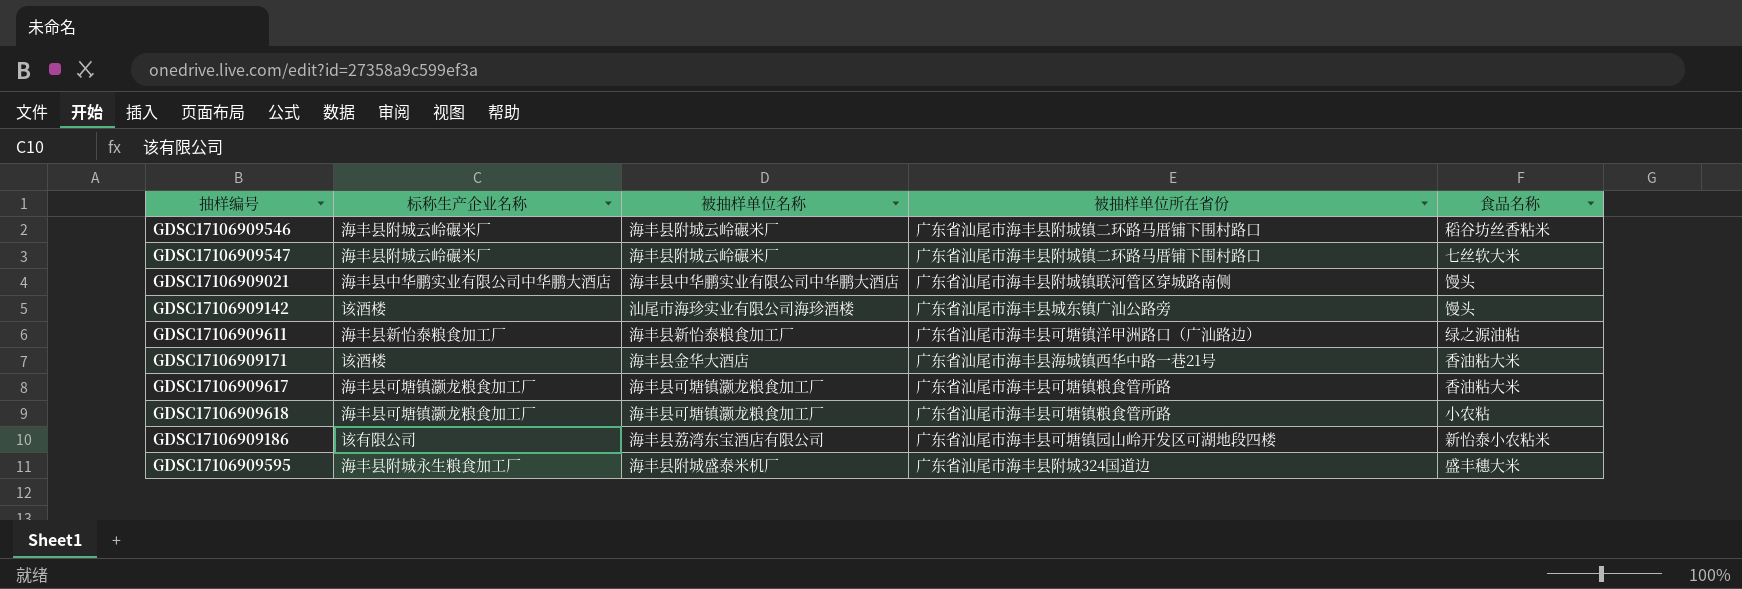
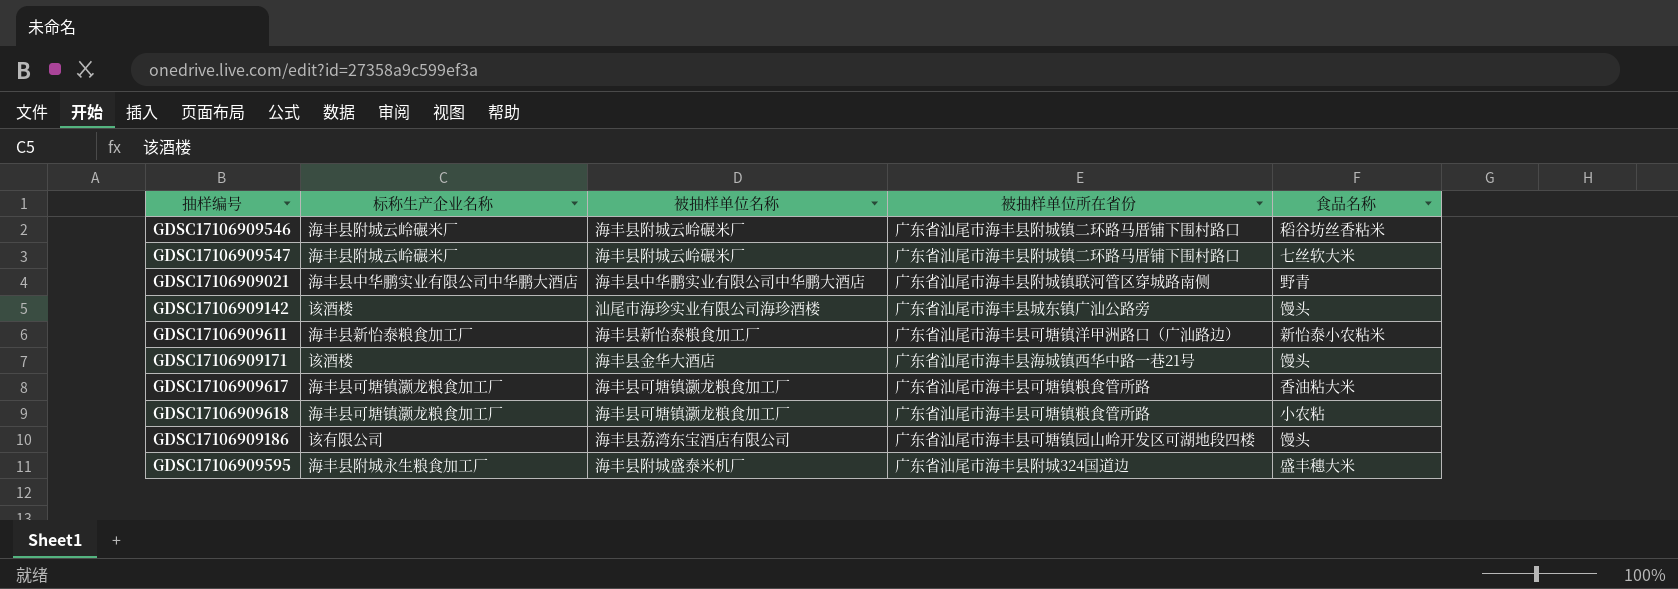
GDSC17106909021 | 食品名称: 馒头 -> 野青
GDSC17106909611 | 食品名称: 绿之源油粘 -> 新怡泰小农粘米
GDSC17106909171 | 食品名称: 香油粘大米 -> 馒头
GDSC17106909186 | 食品名称: 新怡泰小农粘米 -> 馒头

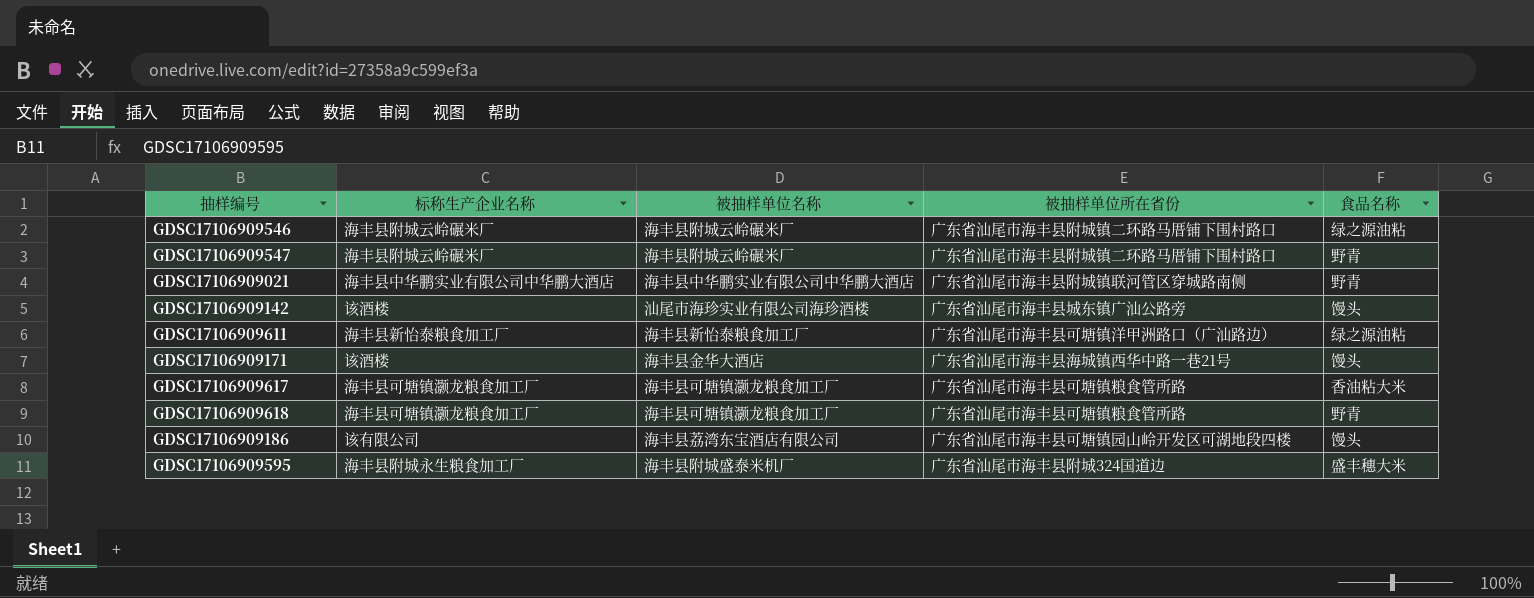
GDSC17106909546 | 食品名称: 稻谷坊丝香粘米 -> 绿之源油粘
GDSC17106909547 | 食品名称: 七丝软大米 -> 野青
GDSC17106909611 | 食品名称: 新怡泰小农粘米 -> 绿之源油粘
GDSC17106909618 | 食品名称: 小农粘 -> 野青

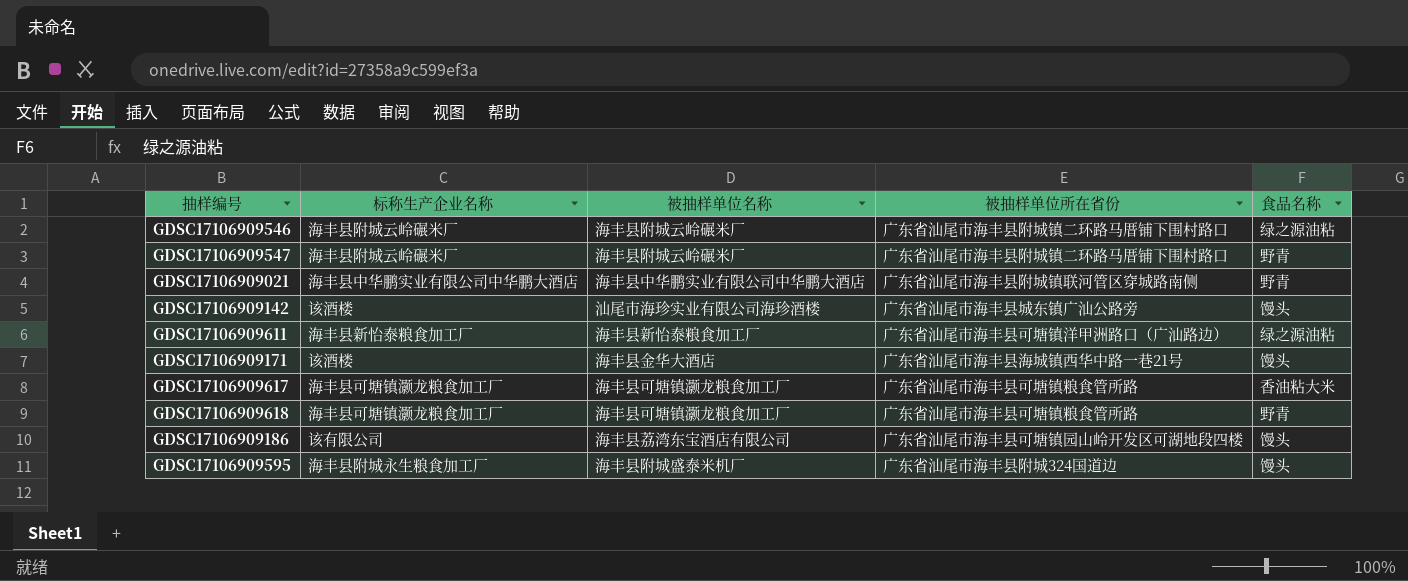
GDSC17106909595 | 食品名称: 盛丰穗大米 -> 馒头

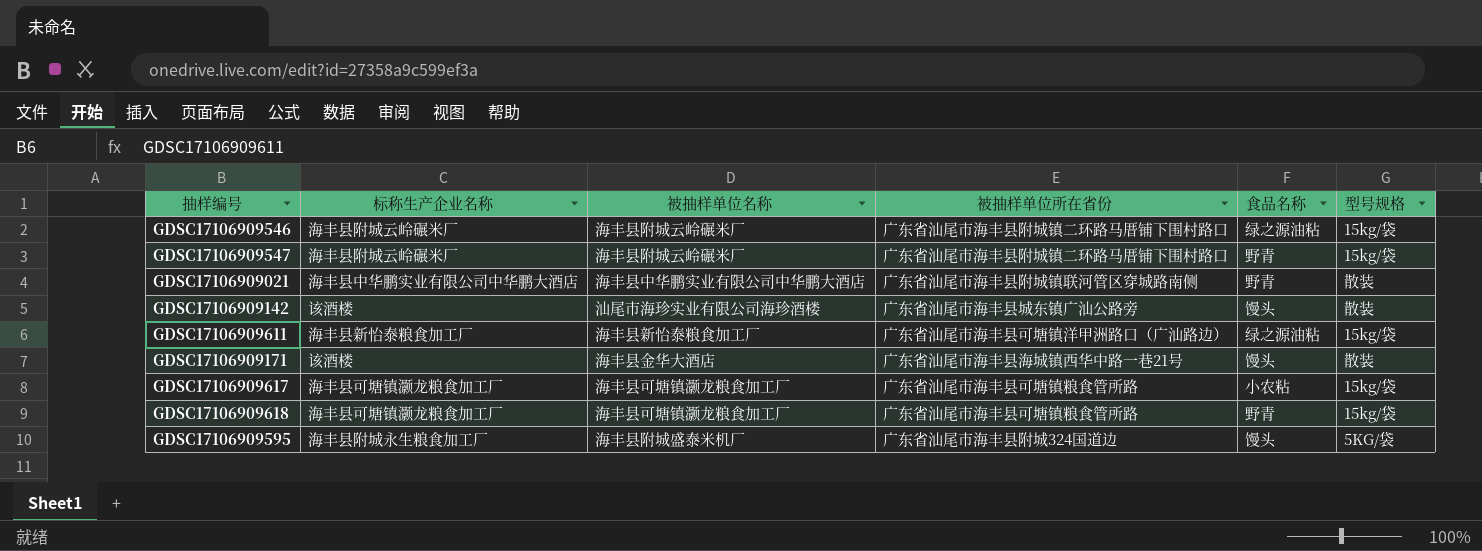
column 型号规格 | position: none -> 6
row GDSC17106909186: 该有限公司 | 海丰县荔湾东宝酒店有限公司 | 广东省汕尾市海丰县可塘镇园山岭开发区可湖地段四楼 | 馒头 -> none
GDSC17106909617 | 食品名称: 香油粘大米 -> 小农粘

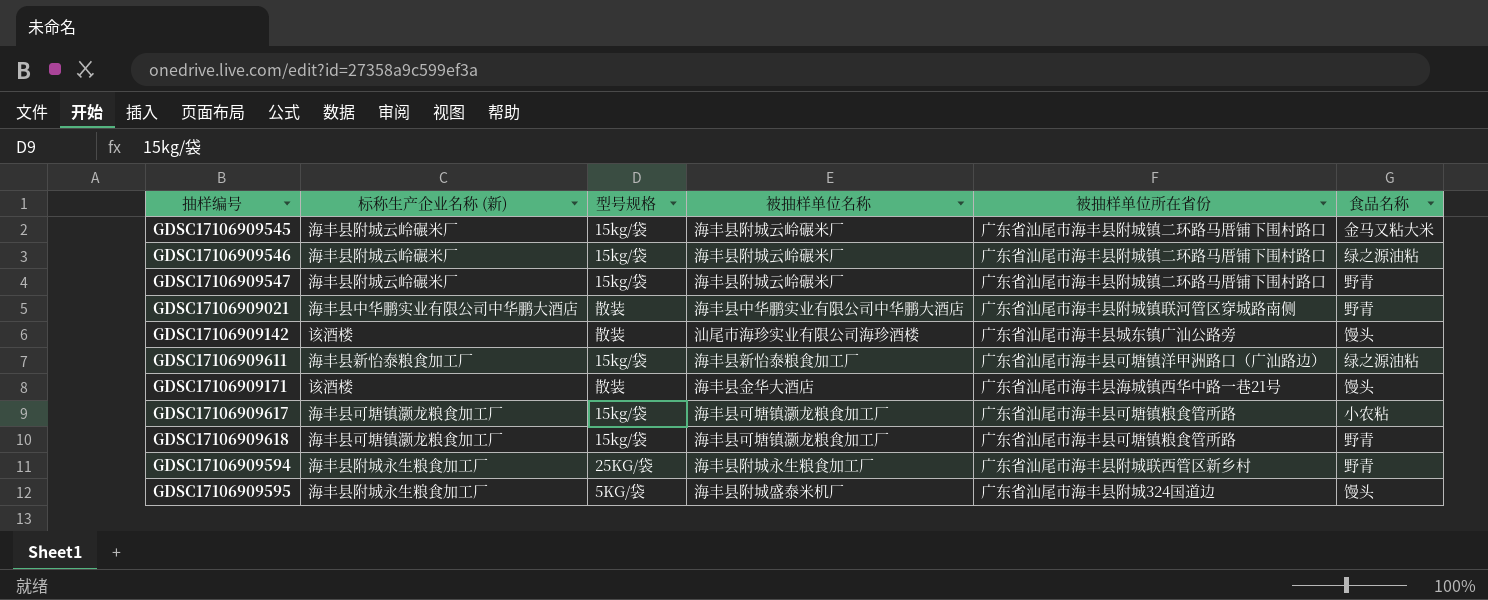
column name: 标称生产企业名称 -> 标称生产企业名称 (新)
column 型号规格 | position: 6 -> 3
row GDSC17106909545: none -> 海丰县附城云岭碾米厂 | 15kg/袋 | 海丰县附城云岭碾米厂 | 广东省汕尾市海丰县附城镇二环路马厝铺下围村路口 | 金马又粘大米
row GDSC17106909594: none -> 海丰县附城永生粮食加工厂 | 25KG/袋 | 海丰县附城永生粮食加工厂 | 广东省汕尾市海丰县附城联西管区新乡村 | 野青

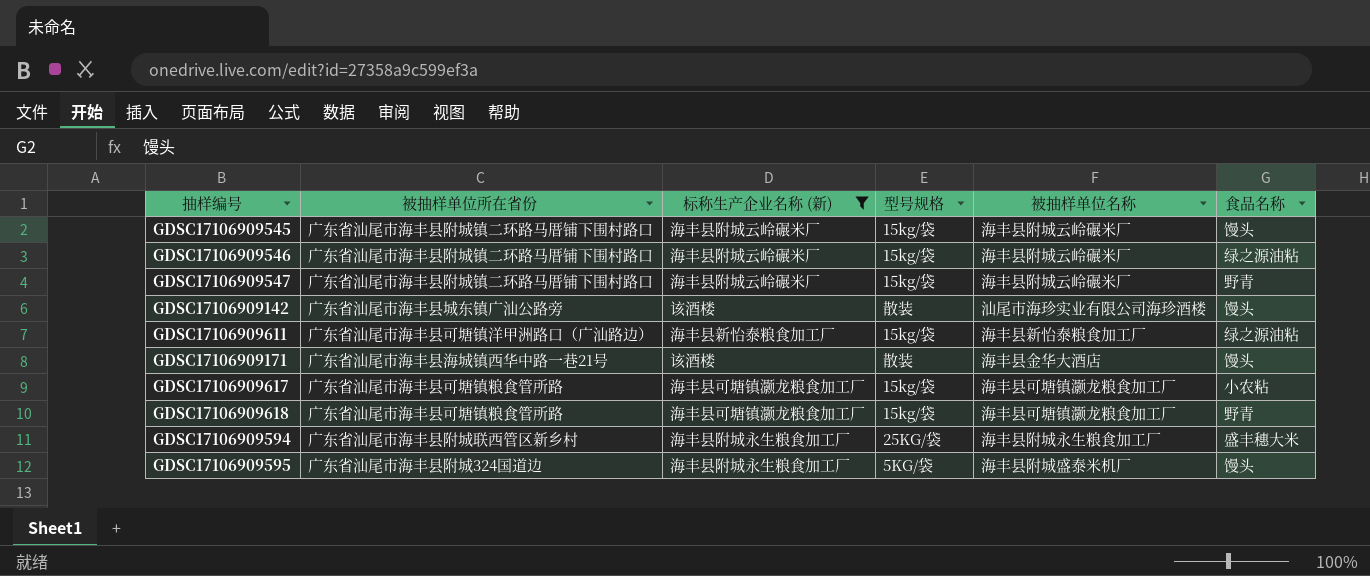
filter: none -> 标称生产企业名称 (新) != 海丰县中华鹏实业有限公司中华鹏大酒店
column 被抽样单位所在省份 | position: 5 -> 2
GDSC17106909545 | 食品名称: 金马又粘大米 -> 馒头
GDSC17106909594 | 食品名称: 野青 -> 盛丰穗大米

